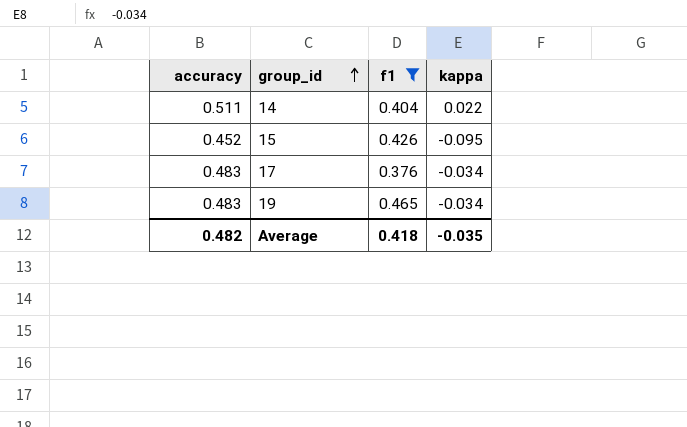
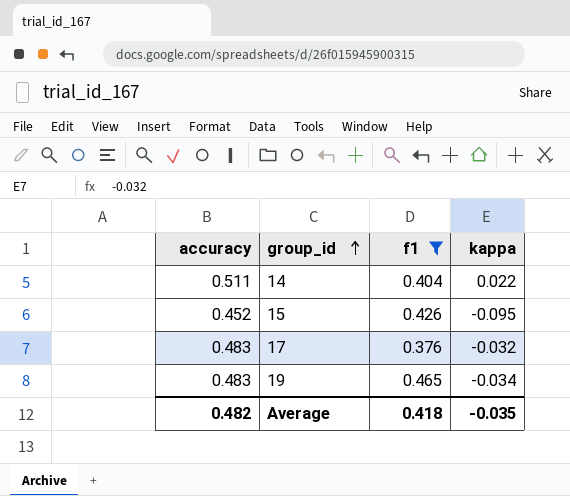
17 | kappa: -0.034 -> -0.032

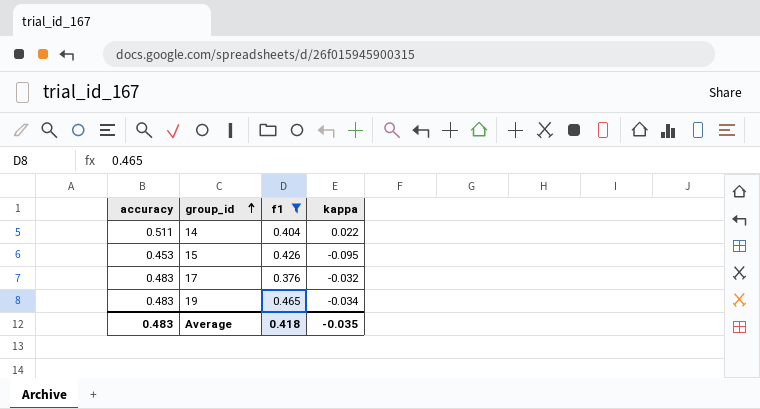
15 | accuracy: 0.452 -> 0.453
Average | accuracy: 0.482 -> 0.483

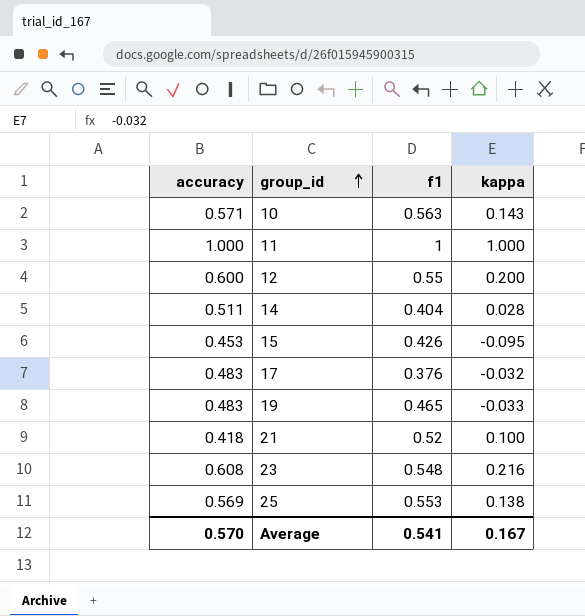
filter: f1 <= 0.465 -> none
14 | kappa: 0.022 -> 0.028
19 | kappa: -0.034 -> -0.033
Average | accuracy: 0.483 -> 0.570
Average | f1: 0.418 -> 0.541
Average | kappa: -0.035 -> 0.167

